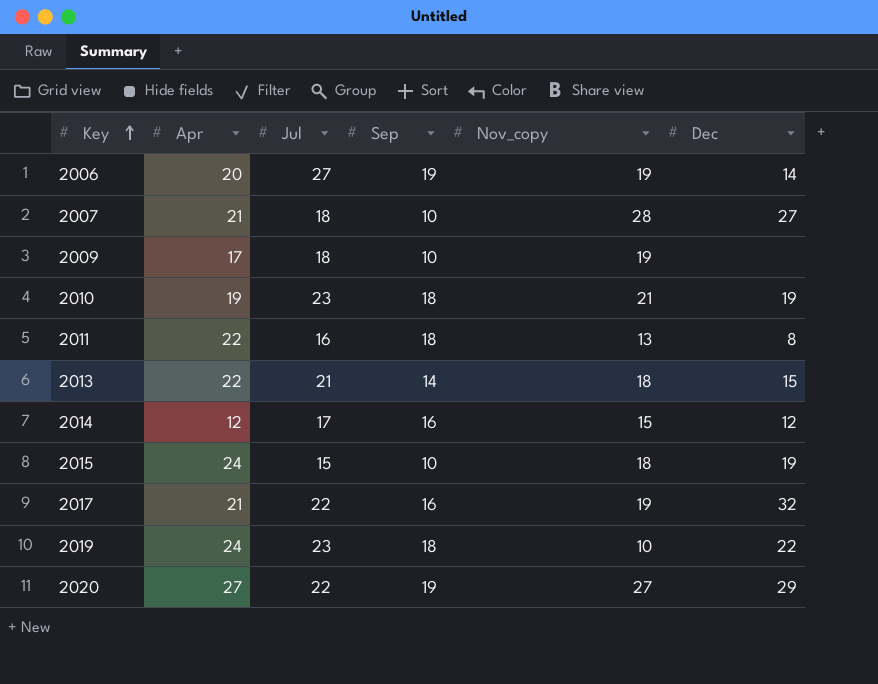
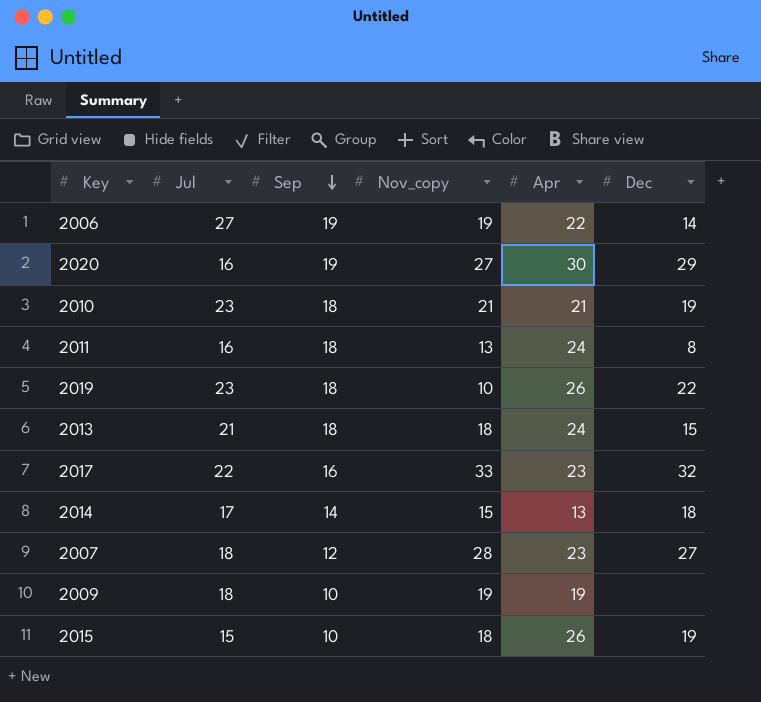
row order: Key ascending -> Sep descending
column Apr | position: 2 -> 5
2006 | Apr: 20 -> 22
2020 | Jul: 22 -> 16
2020 | Apr: 27 -> 30
2010 | Apr: 19 -> 21
2011 | Apr: 22 -> 24
2019 | Apr: 24 -> 26
2013 | Sep: 14 -> 18
2013 | Apr: 22 -> 24
2017 | Nov_copy: 19 -> 33
2017 | Apr: 21 -> 23
2014 | Sep: 16 -> 14
2014 | Apr: 12 -> 13
2014 | Dec: 12 -> 18
2007 | Sep: 10 -> 12
2007 | Apr: 21 -> 23
2009 | Apr: 17 -> 19
2015 | Apr: 24 -> 26

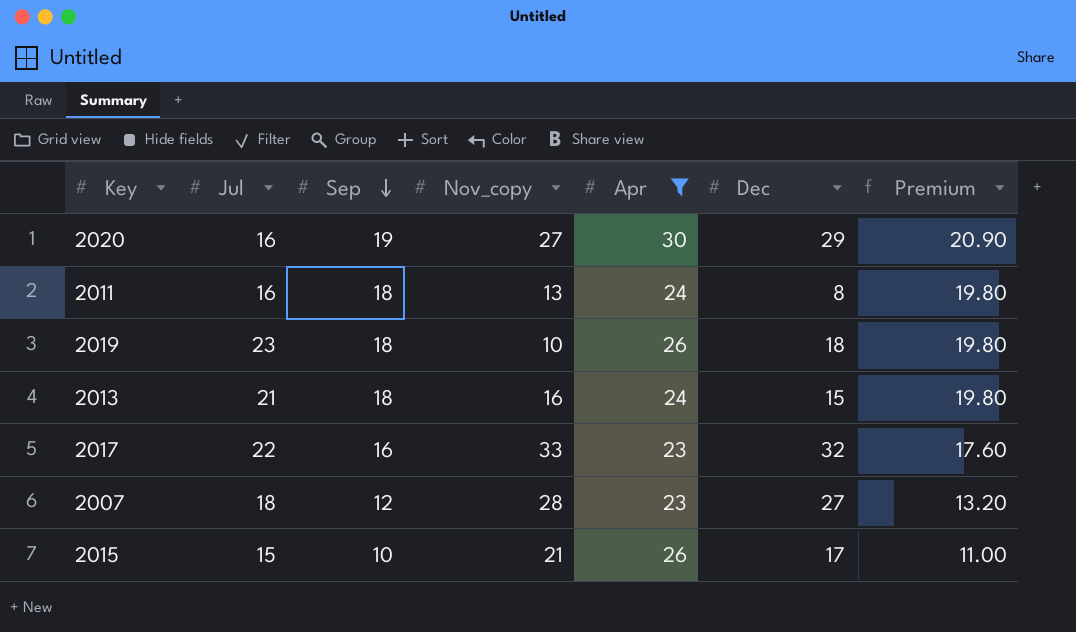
filter: none -> Apr >= 23
column Premium | formula: none -> [Sep] * 1.1
2019 | Dec: 22 -> 18
2013 | Nov_copy: 18 -> 16
2015 | Nov_copy: 18 -> 21
2015 | Dec: 19 -> 17

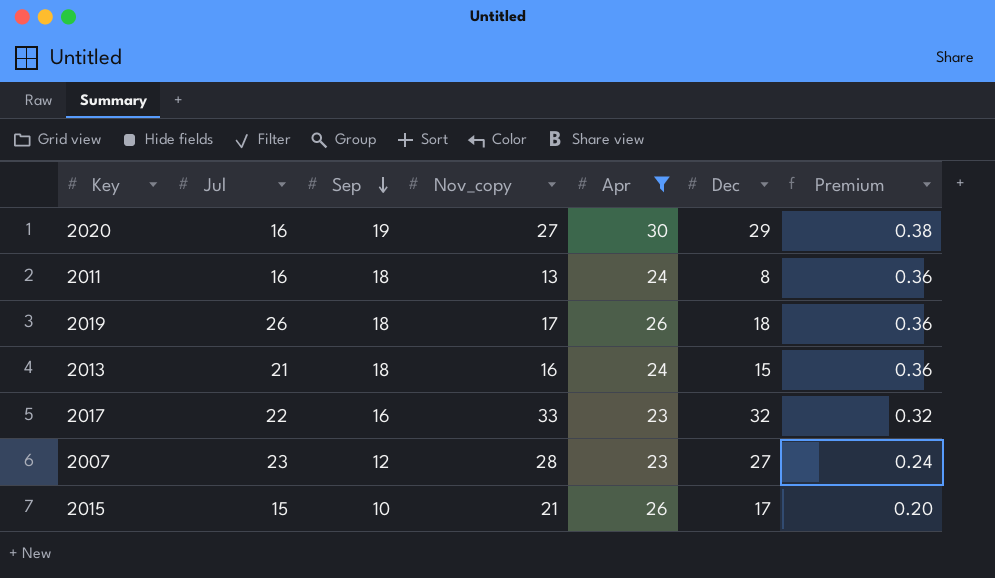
column Premium | formula: [Sep] * 1.1 -> [Sep] * 0.02
2019 | Jul: 23 -> 26
2019 | Nov_copy: 10 -> 17
2007 | Jul: 18 -> 23

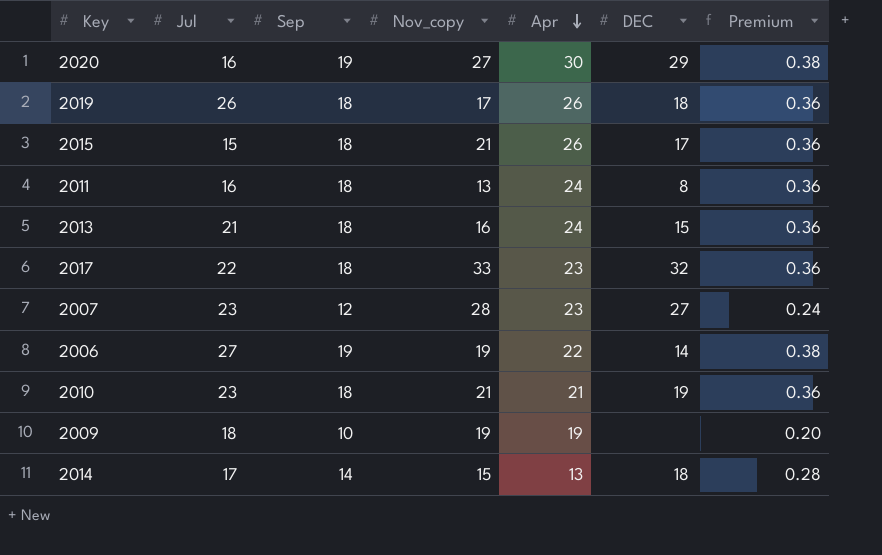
filter: Apr >= 23 -> none
row order: Sep descending -> Apr descending
column name: Dec -> DEC
2015 | Sep: 10 -> 18
2015 | Premium: 0.20 -> 0.36
2017 | Sep: 16 -> 18
2017 | Premium: 0.32 -> 0.36

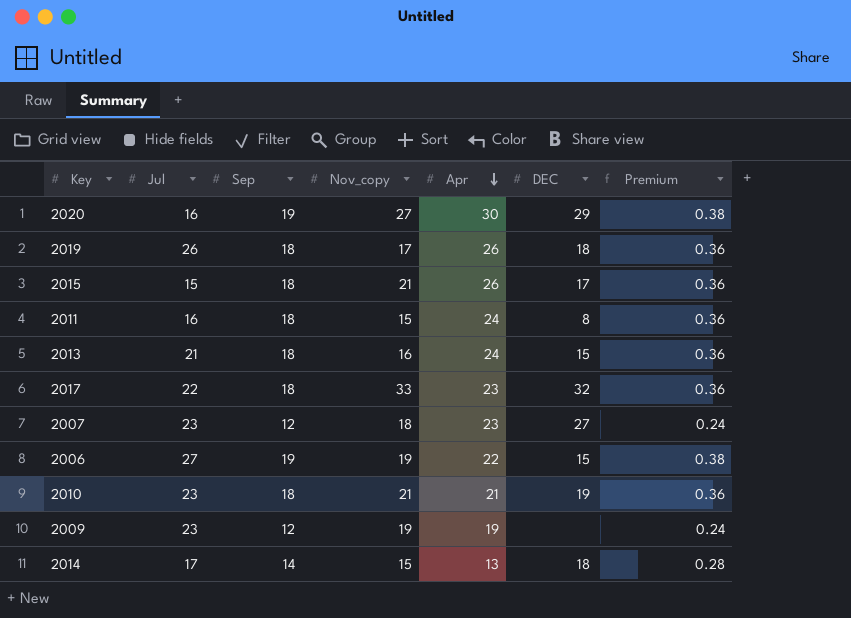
2011 | Nov_copy: 13 -> 15
2007 | Nov_copy: 28 -> 18
2006 | DEC: 14 -> 15
2009 | Jul: 18 -> 23
2009 | Sep: 10 -> 12
2009 | Premium: 0.20 -> 0.24

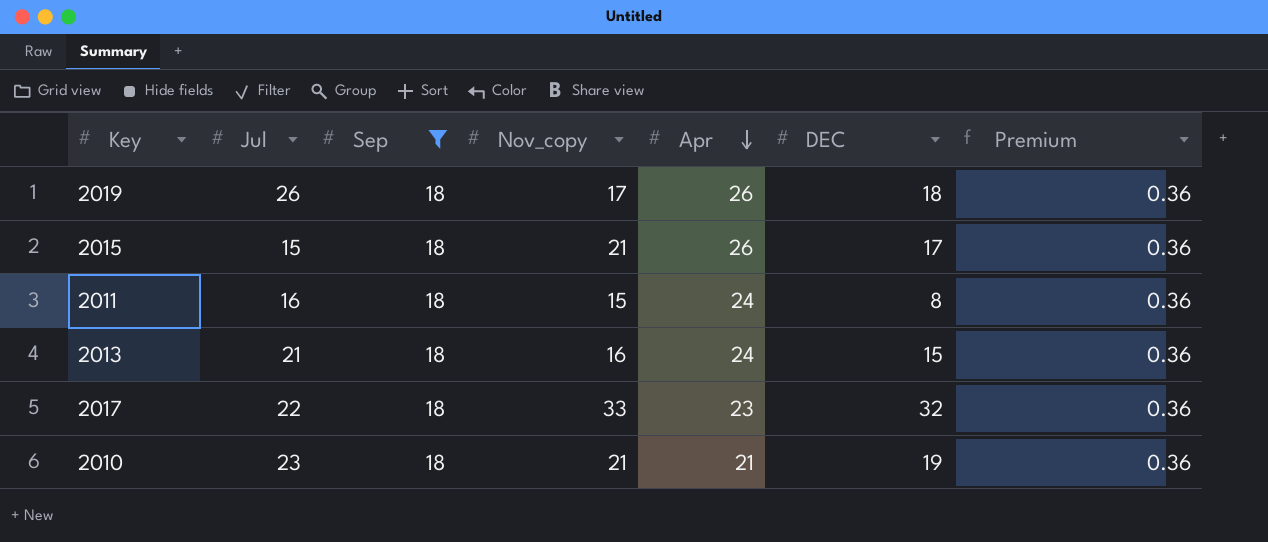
filter: none -> Sep = 18

